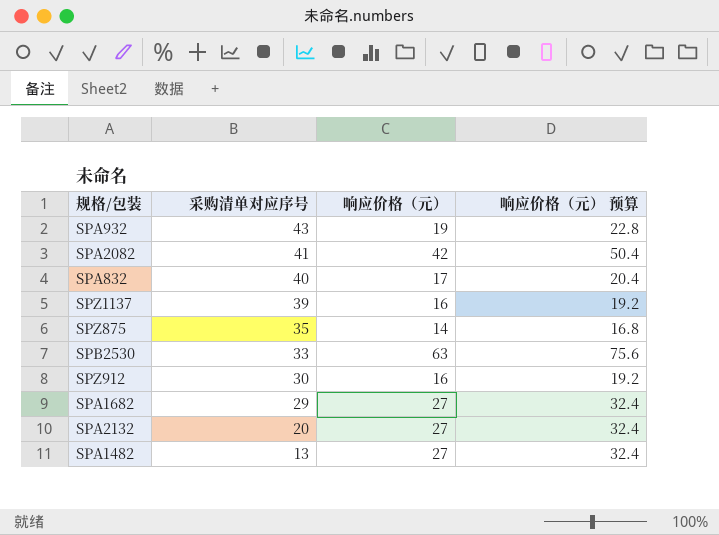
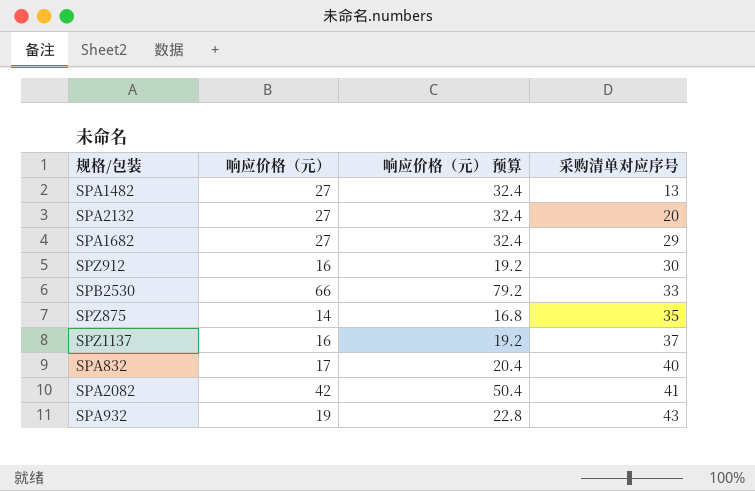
row order: 采购清单对应序号 descending -> 采购清单对应序号 ascending
column 采购清单对应序号 | position: 2 -> 4
SPB2530 | 响应价格（元）: 63 -> 66
SPB2530 | 响应价格（元） 预算: 75.6 -> 79.2
SPZ1137 | 采购清单对应序号: 39 -> 37

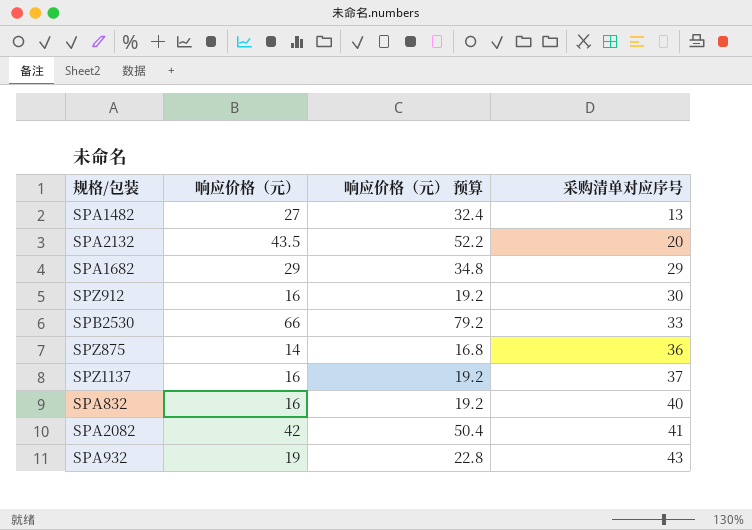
SPA2132 | 响应价格（元）: 27 -> 43.5
SPA2132 | 响应价格（元） 预算: 32.4 -> 52.2
SPA1682 | 响应价格（元）: 27 -> 29
SPA1682 | 响应价格（元） 预算: 32.4 -> 34.8
SPZ875 | 采购清单对应序号: 35 -> 36
SPA832 | 响应价格（元）: 17 -> 16
SPA832 | 响应价格（元） 预算: 20.4 -> 19.2

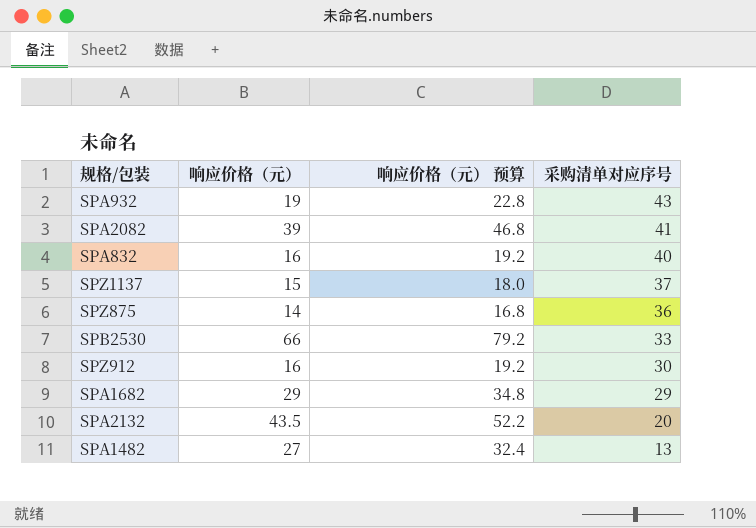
row order: 采购清单对应序号 ascending -> 采购清单对应序号 descending
SPA2082 | 响应价格（元）: 42 -> 39
SPA2082 | 响应价格（元） 预算: 50.4 -> 46.8
SPZ1137 | 响应价格（元）: 16 -> 15
SPZ1137 | 响应价格（元） 预算: 19.2 -> 18.0

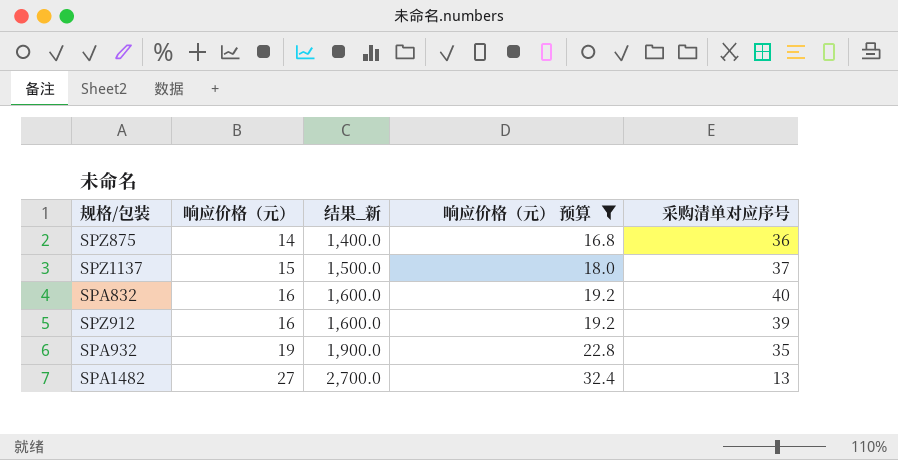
filter: none -> 响应价格（元） 预算 <= 32.4
row order: 采购清单对应序号 descending -> 响应价格（元） ascending
column 结果_新 | formula: none -> [响应价格（元）] * 100
SPZ912 | 采购清单对应序号: 30 -> 39
SPA932 | 采购清单对应序号: 43 -> 35

